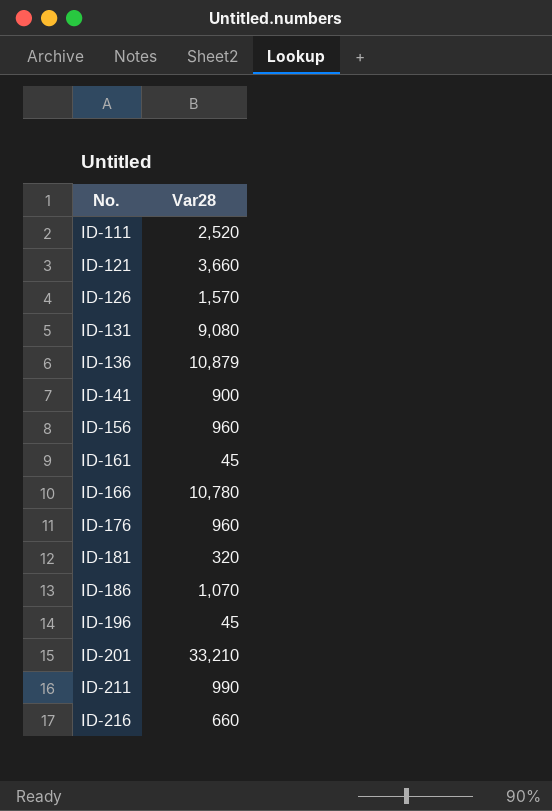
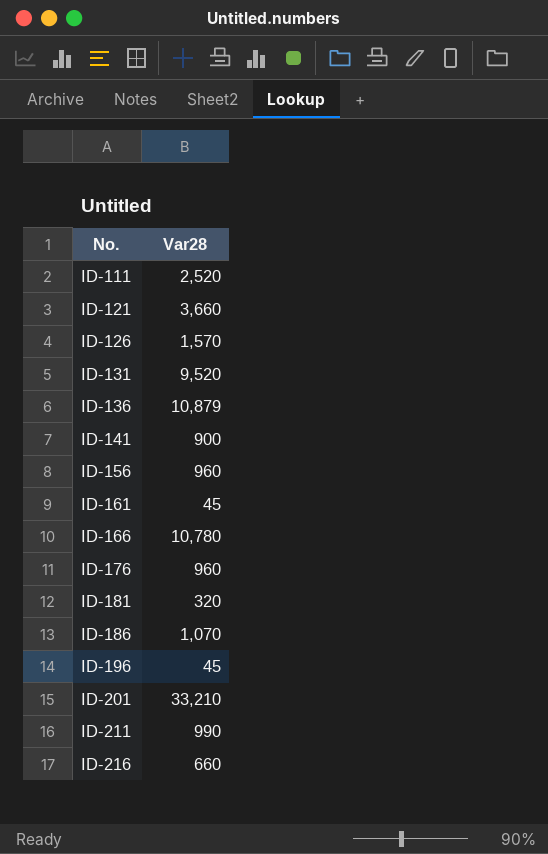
ID-131 | Var28: 9,080 -> 9,520

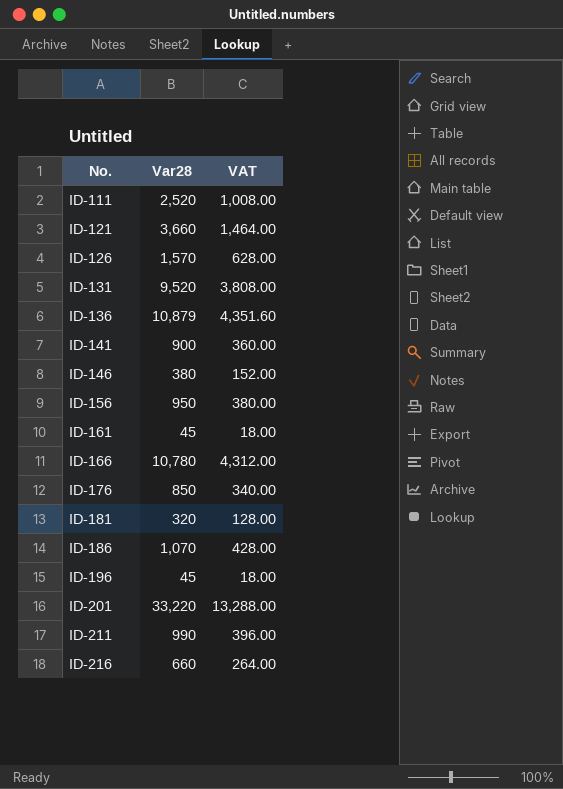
column VAT | formula: none -> [Var28] * 0.4
row ID-146: none -> 380 | 152.00
ID-156 | Var28: 960 -> 950
ID-176 | Var28: 960 -> 850
ID-201 | Var28: 33,210 -> 33,220

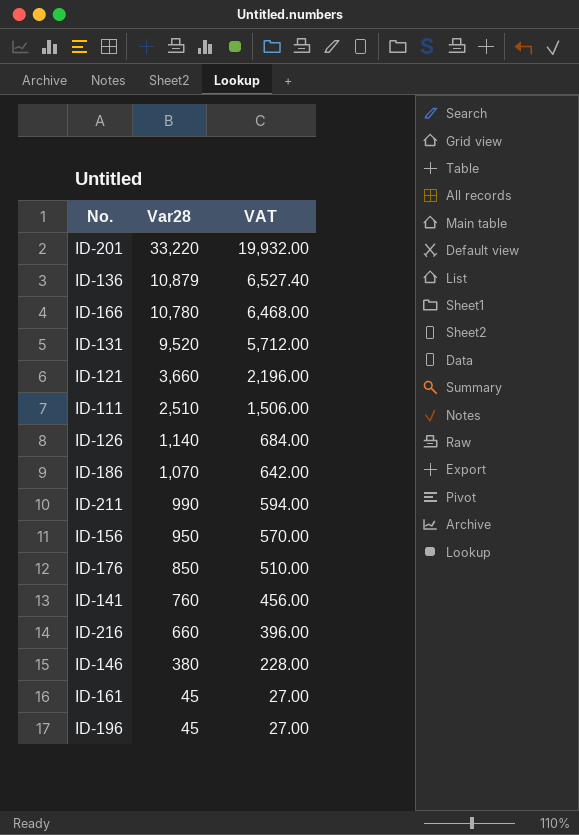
row order: No. ascending -> Var28 descending
column VAT | formula: [Var28] * 0.4 -> [Var28] * 0.6
row ID-181: 320 | 128.00 -> none
ID-111 | Var28: 2,520 -> 2,510
ID-126 | Var28: 1,570 -> 1,140
ID-141 | Var28: 900 -> 760

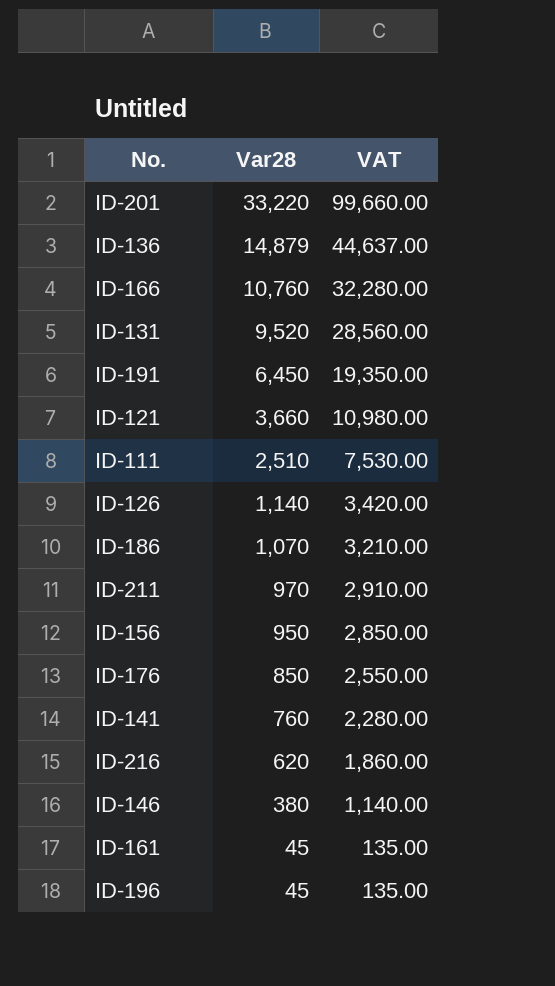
column VAT | formula: [Var28] * 0.6 -> [Var28] * 3
ID-136 | Var28: 10,879 -> 14,879
ID-166 | Var28: 10,780 -> 10,760
row ID-191: none -> 6,450 | 19,350.00
ID-211 | Var28: 990 -> 970
ID-216 | Var28: 660 -> 620

